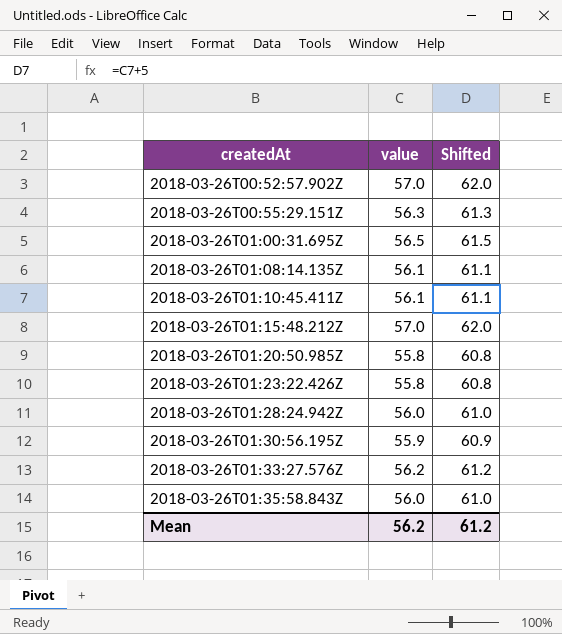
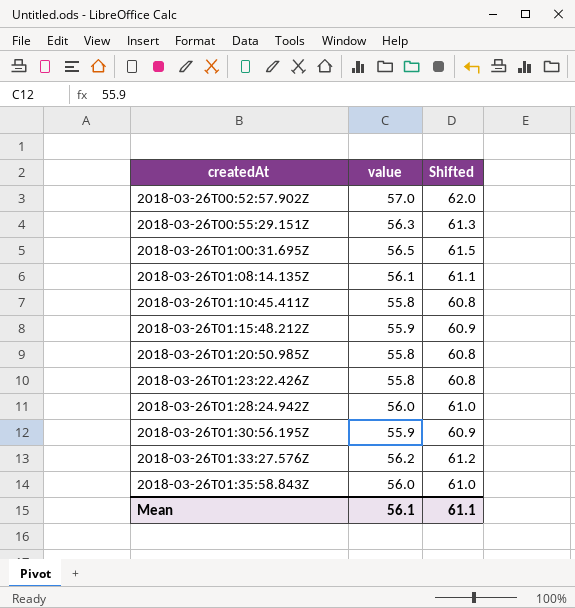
2018-03-26T01:10:45.411Z | value: 56.1 -> 55.8
2018-03-26T01:10:45.411Z | Shifted: 61.1 -> 60.8
2018-03-26T01:15:48.212Z | value: 57.0 -> 55.9
2018-03-26T01:15:48.212Z | Shifted: 62.0 -> 60.9
Mean | value: 56.2 -> 56.1
Mean | Shifted: 61.2 -> 61.1

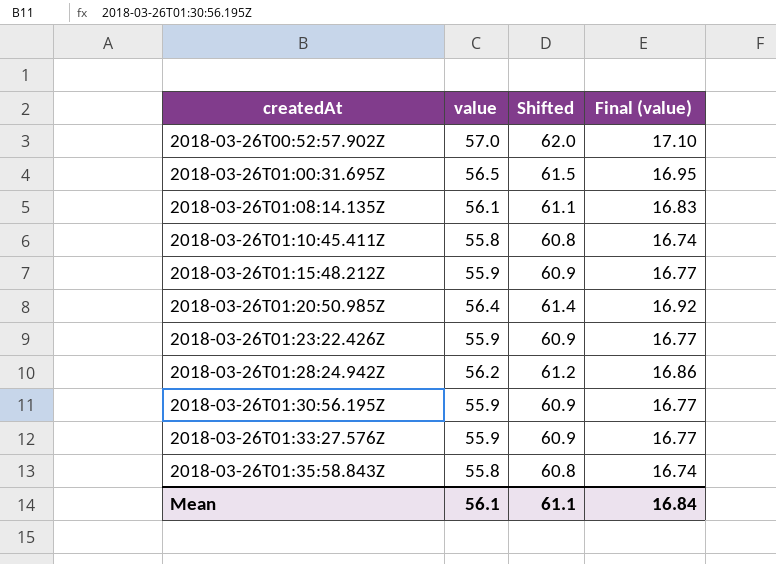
column Final (value) | formula: none -> [value] * 0.3
row 2018-03-26T00:55:29.151Z: 56.3 | 61.3 -> none
2018-03-26T01:20:50.985Z | value: 55.8 -> 56.4
2018-03-26T01:20:50.985Z | Shifted: 60.8 -> 61.4
2018-03-26T01:23:22.426Z | value: 55.8 -> 55.9
2018-03-26T01:23:22.426Z | Shifted: 60.8 -> 60.9
2018-03-26T01:28:24.942Z | value: 56.0 -> 56.2
2018-03-26T01:28:24.942Z | Shifted: 61.0 -> 61.2
2018-03-26T01:33:27.576Z | value: 56.2 -> 55.9
2018-03-26T01:33:27.576Z | Shifted: 61.2 -> 60.9
2018-03-26T01:35:58.843Z | value: 56.0 -> 55.8
2018-03-26T01:35:58.843Z | Shifted: 61.0 -> 60.8

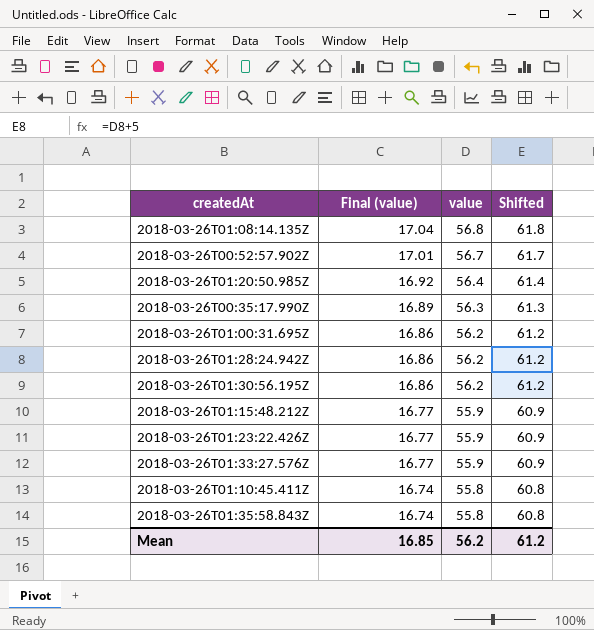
row order: createdAt ascending -> Final (value) descending
column Final (value) | position: 4 -> 2
2018-03-26T01:08:14.135Z | Final (value): 16.83 -> 17.04
2018-03-26T01:08:14.135Z | value: 56.1 -> 56.8
2018-03-26T01:08:14.135Z | Shifted: 61.1 -> 61.8
2018-03-26T00:52:57.902Z | Final (value): 17.10 -> 17.01
2018-03-26T00:52:57.902Z | value: 57.0 -> 56.7
2018-03-26T00:52:57.902Z | Shifted: 62.0 -> 61.7
row 2018-03-26T00:35:17.990Z: none -> 16.89 | 56.3 | 61.3
2018-03-26T01:00:31.695Z | Final (value): 16.95 -> 16.86
2018-03-26T01:00:31.695Z | value: 56.5 -> 56.2
2018-03-26T01:00:31.695Z | Shifted: 61.5 -> 61.2
2018-03-26T01:30:56.195Z | Final (value): 16.77 -> 16.86
2018-03-26T01:30:56.195Z | value: 55.9 -> 56.2
2018-03-26T01:30:56.195Z | Shifted: 60.9 -> 61.2
Mean | Final (value): 16.84 -> 16.85
Mean | value: 56.1 -> 56.2
Mean | Shifted: 61.1 -> 61.2

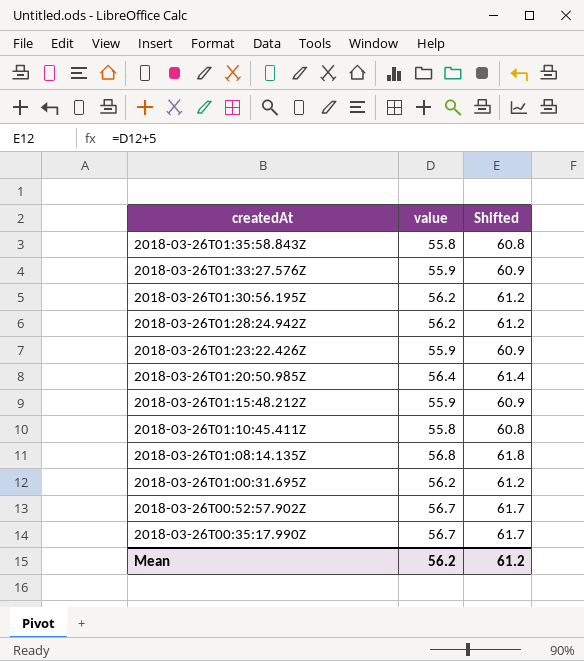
row order: Final (value) descending -> createdAt descending
column Final (value) | formula: [value] * 0.3 -> none
2018-03-26T00:35:17.990Z | value: 56.3 -> 56.7
2018-03-26T00:35:17.990Z | Shifted: 61.3 -> 61.7

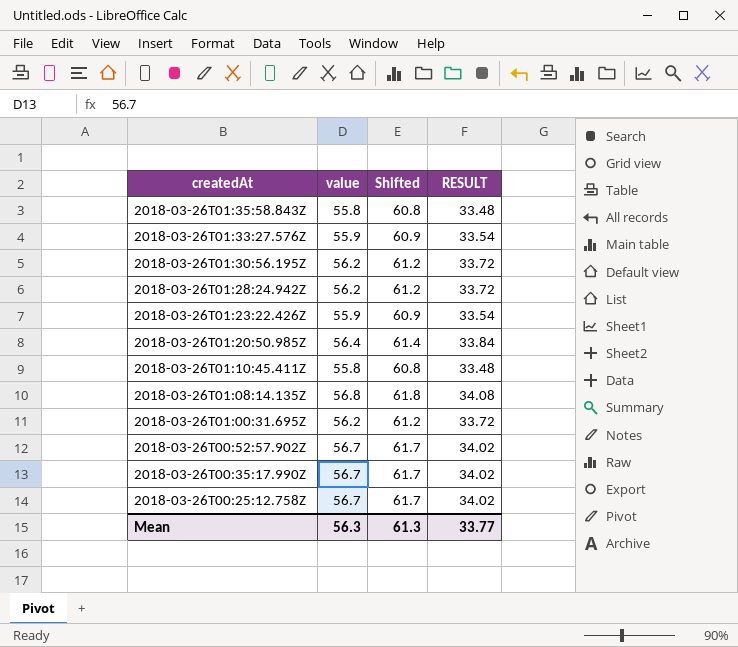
column RESULT | formula: none -> [value] * 0.6
row 2018-03-26T01:15:48.212Z: 55.9 | 60.9 -> none
row 2018-03-26T00:25:12.758Z: none -> 56.7 | 61.7 | 34.02
Mean | value: 56.2 -> 56.3
Mean | Shifted: 61.2 -> 61.3

